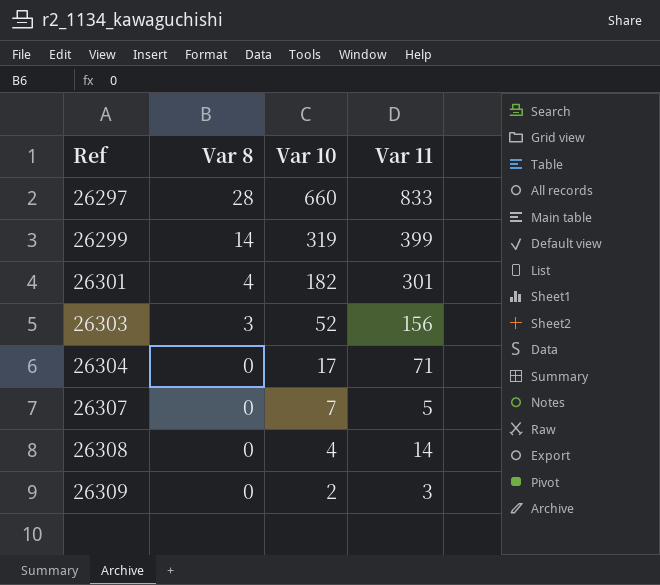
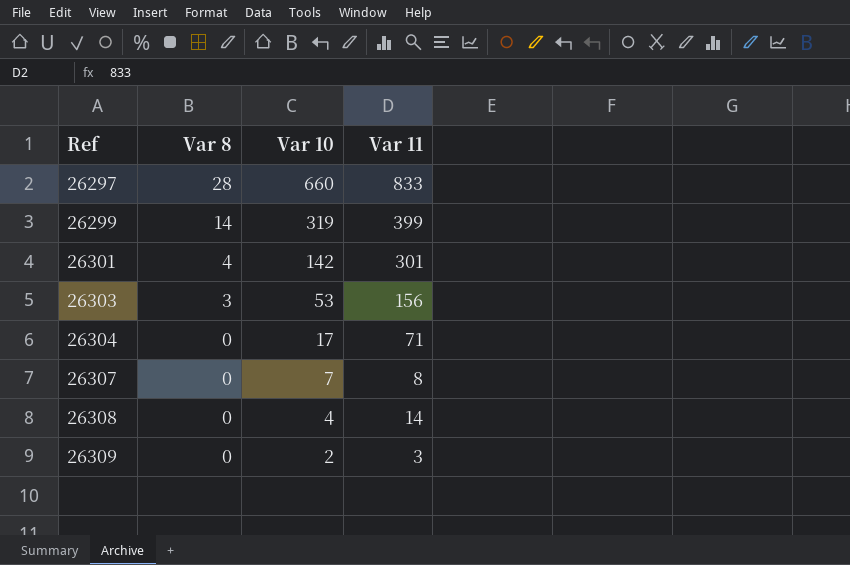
26301 | Var 10: 182 -> 142
26303 | Var 10: 52 -> 53
26307 | Var 11: 5 -> 8

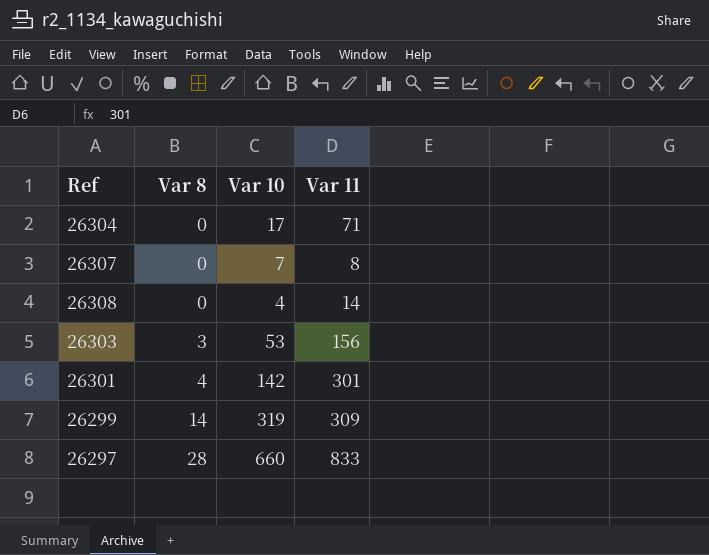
row order: Ref ascending -> Var 8 ascending
row 26309: 0 | 2 | 3 -> none
26299 | Var 11: 399 -> 309

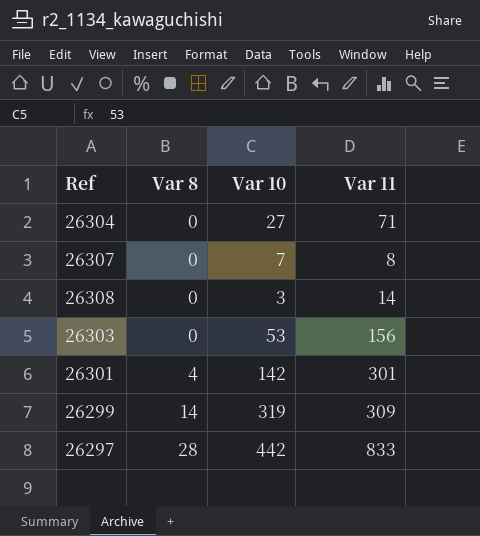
26304 | Var 10: 17 -> 27
26308 | Var 10: 4 -> 3
26303 | Var 8: 3 -> 0
26297 | Var 10: 660 -> 442

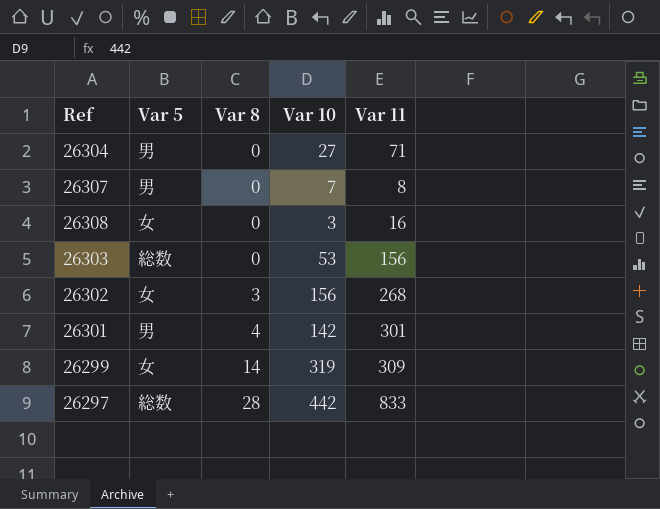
column Var 5 | position: none -> 2
26308 | Var 11: 14 -> 16
row 26302: none -> 女 | 3 | 156 | 268

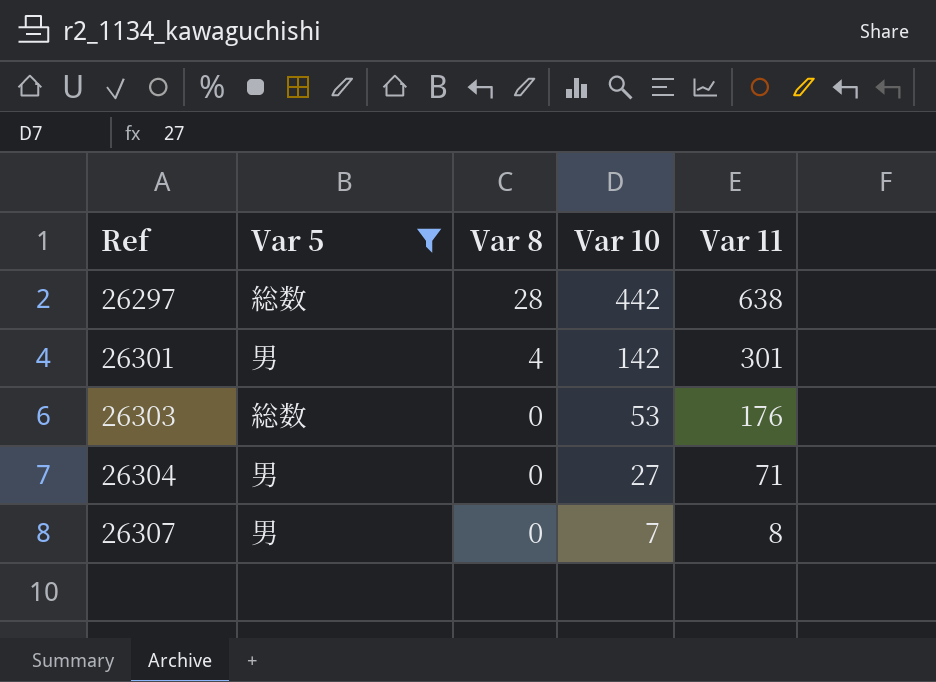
filter: none -> Var 5 != 女
row order: Var 8 ascending -> Ref ascending
26297 | Var 11: 833 -> 638
26303 | Var 11: 156 -> 176

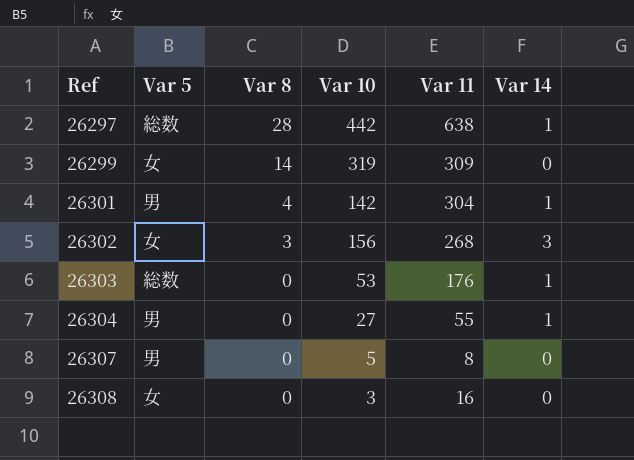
filter: Var 5 != 女 -> none
column Var 14 | position: none -> 6
26301 | Var 11: 301 -> 304
26304 | Var 11: 71 -> 55
26307 | Var 10: 7 -> 5

